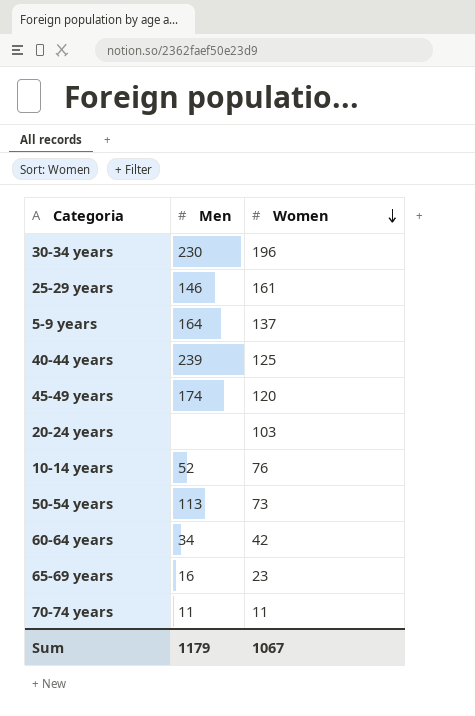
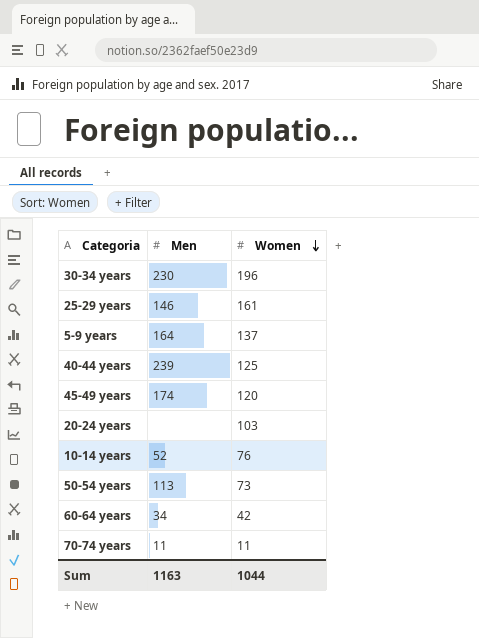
row 65-69 years: 16 | 23 -> none
Sum | Men: 1179 -> 1163
Sum | Women: 1067 -> 1044

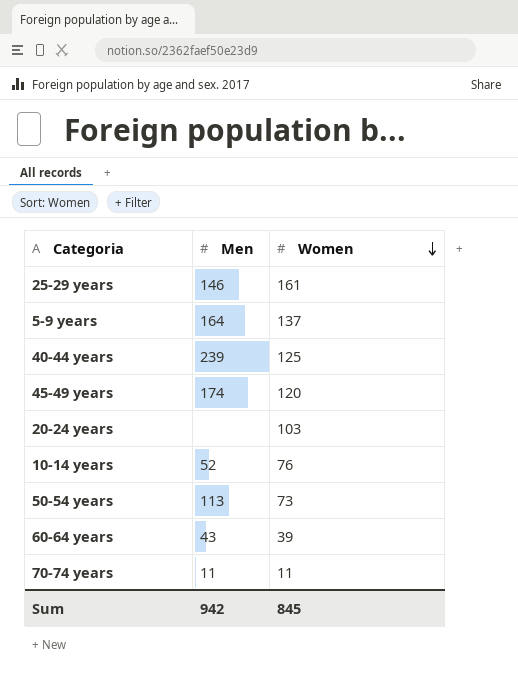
row 30-34 years: 230 | 196 -> none
60-64 years | Men: 34 -> 43
60-64 years | Women: 42 -> 39
Sum | Men: 1163 -> 942
Sum | Women: 1044 -> 845

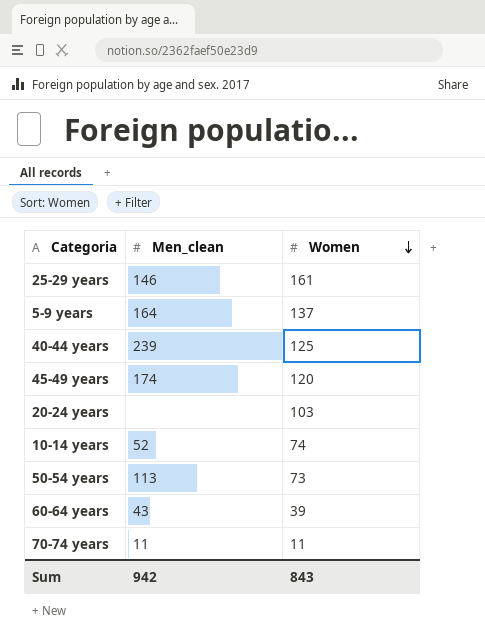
column name: Men -> Men_clean
10-14 years | Women: 76 -> 74
Sum | Women: 845 -> 843

